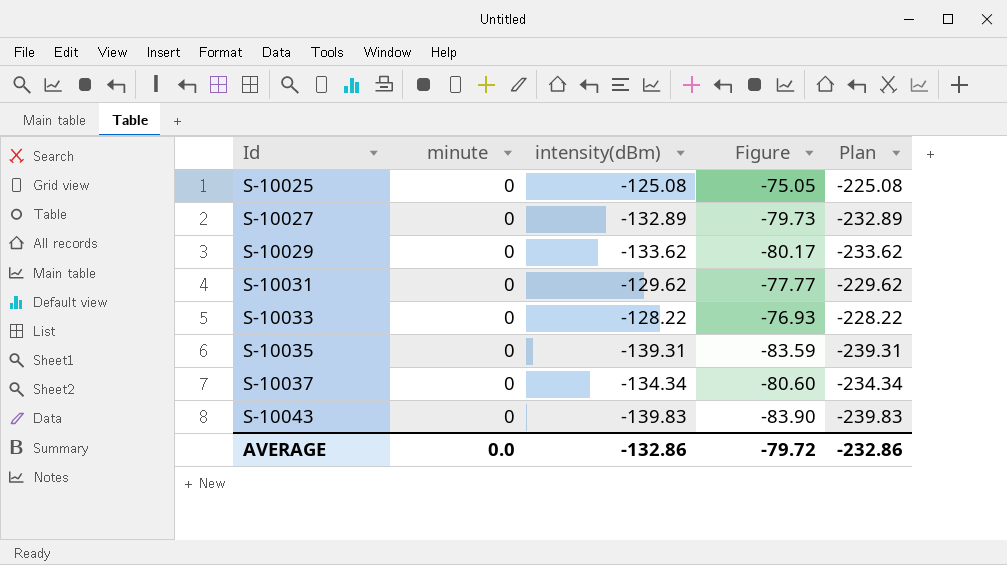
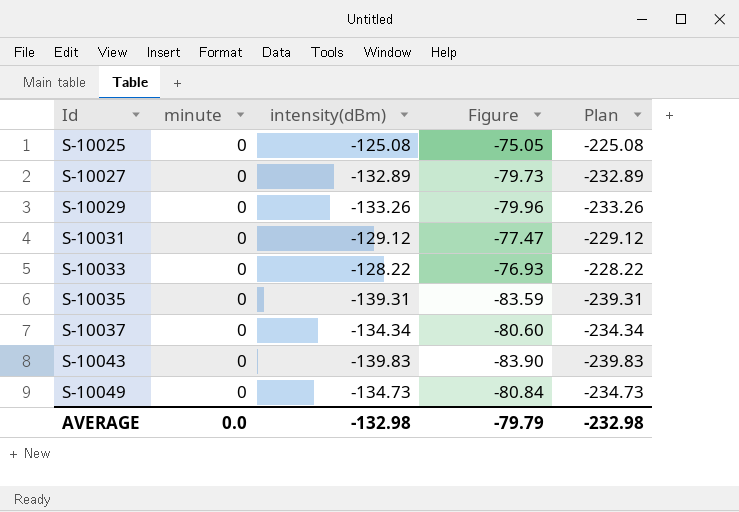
S-10029 | intensity(dBm): -133.62 -> -133.26
S-10029 | Figure: -80.17 -> -79.96
S-10029 | Plan: -233.62 -> -233.26
S-10031 | intensity(dBm): -129.62 -> -129.12
S-10031 | Figure: -77.77 -> -77.47
S-10031 | Plan: -229.62 -> -229.12
row S-10049: none -> 0 | -134.73 | -80.84 | -234.73
AVERAGE | intensity(dBm): -132.86 -> -132.98
AVERAGE | Figure: -79.72 -> -79.79
AVERAGE | Plan: -232.86 -> -232.98

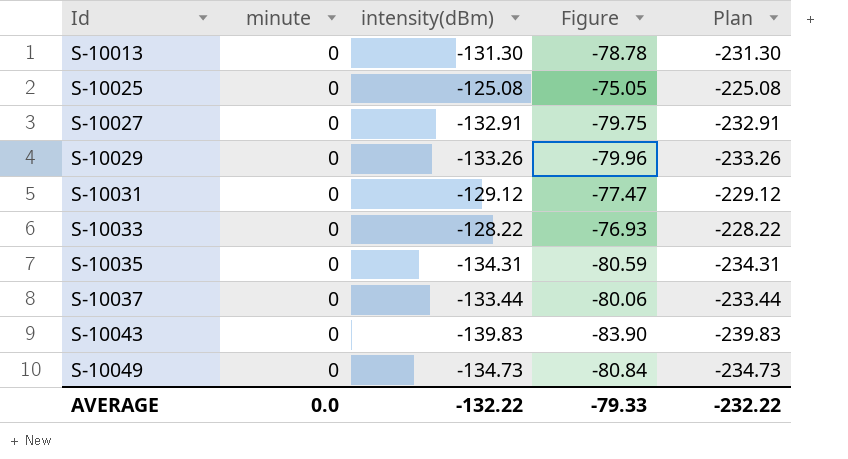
row S-10013: none -> 0 | -131.30 | -78.78 | -231.30
S-10027 | intensity(dBm): -132.89 -> -132.91
S-10027 | Figure: -79.73 -> -79.75
S-10027 | Plan: -232.89 -> -232.91
S-10035 | intensity(dBm): -139.31 -> -134.31
S-10035 | Figure: -83.59 -> -80.59
S-10035 | Plan: -239.31 -> -234.31
S-10037 | intensity(dBm): -134.34 -> -133.44
S-10037 | Figure: -80.60 -> -80.06
S-10037 | Plan: -234.34 -> -233.44
AVERAGE | intensity(dBm): -132.98 -> -132.22
AVERAGE | Figure: -79.79 -> -79.33
AVERAGE | Plan: -232.98 -> -232.22

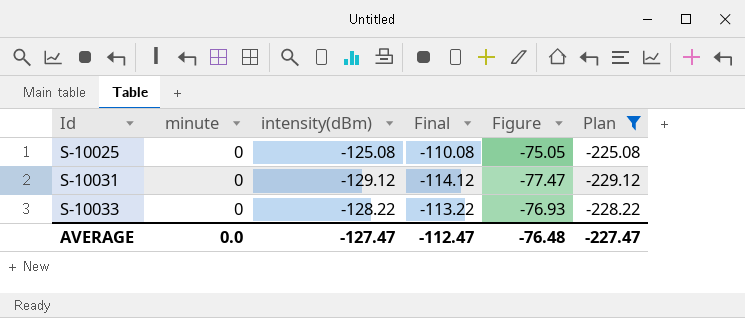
filter: none -> Plan >= -229.12
column Final | formula: none -> [intensity(dBm)] + 15
AVERAGE | intensity(dBm): -132.22 -> -127.47
AVERAGE | Figure: -79.33 -> -76.48
AVERAGE | Plan: -232.22 -> -227.47

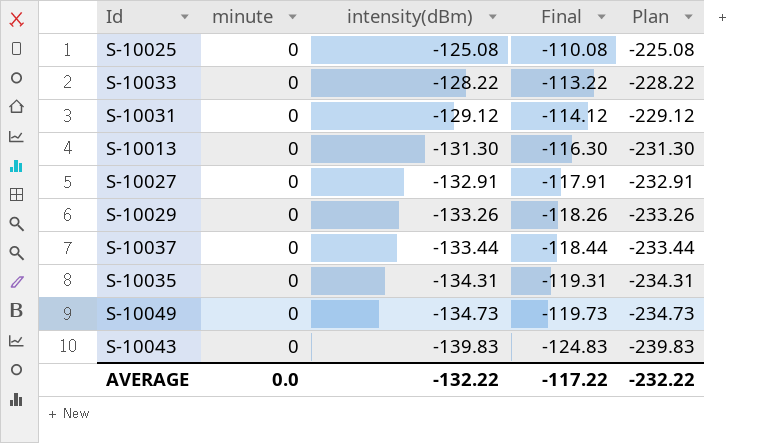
filter: Plan >= -229.12 -> none
row order: Id ascending -> intensity(dBm) descending
column Figure | formula: [intensity(dBm)] * 0.6 -> none
AVERAGE | intensity(dBm): -127.47 -> -132.22
AVERAGE | Final: -112.47 -> -117.22
AVERAGE | Plan: -227.47 -> -232.22

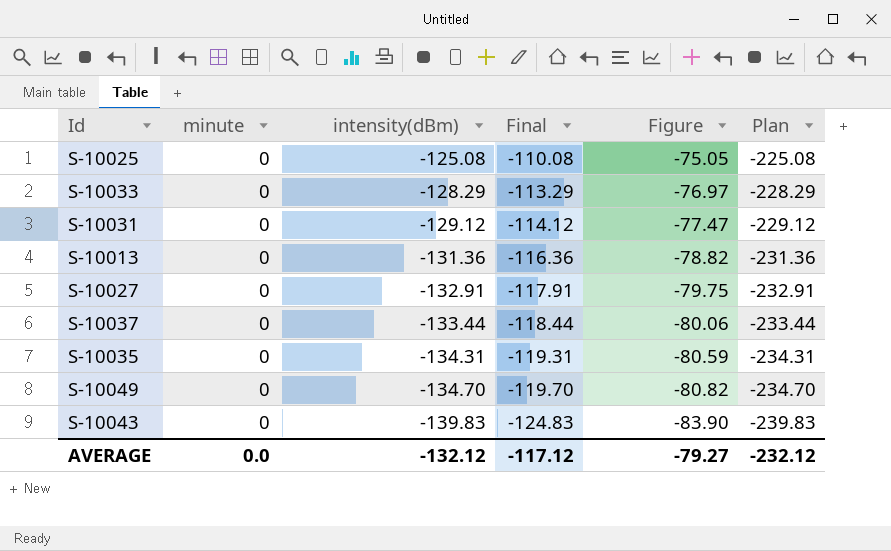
column Figure | formula: none -> [intensity(dBm)] * 0.6
row S-10029: 0 | -133.26 | -118.26 | -233.26 -> none
S-10033 | intensity(dBm): -128.22 -> -128.29
S-10033 | Final: -113.22 -> -113.29
S-10033 | Plan: -228.22 -> -228.29
S-10013 | intensity(dBm): -131.30 -> -131.36
S-10013 | Final: -116.30 -> -116.36
S-10013 | Plan: -231.30 -> -231.36
S-10049 | intensity(dBm): -134.73 -> -134.70
S-10049 | Final: -119.73 -> -119.70
S-10049 | Plan: -234.73 -> -234.70
AVERAGE | intensity(dBm): -132.22 -> -132.12
AVERAGE | Final: -117.22 -> -117.12
AVERAGE | Plan: -232.22 -> -232.12

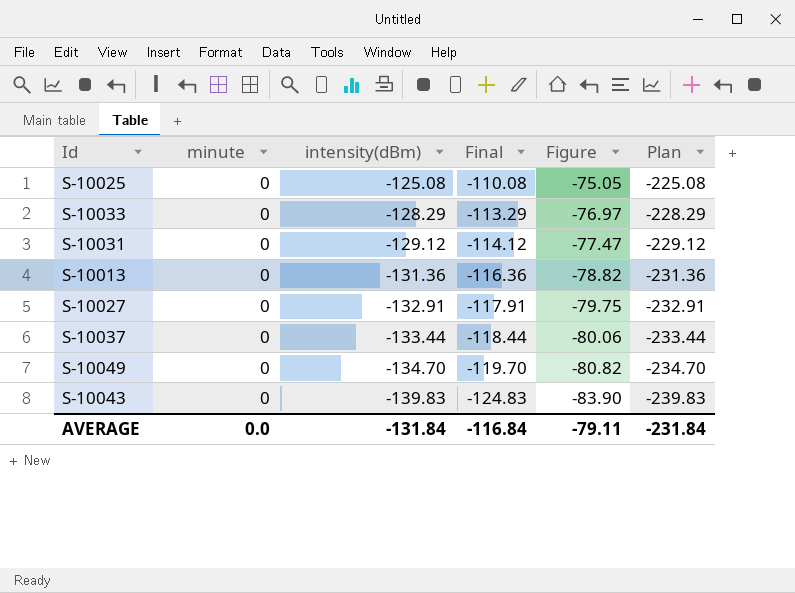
row S-10035: 0 | -134.31 | -119.31 | -80.59 | -234.31 -> none
AVERAGE | intensity(dBm): -132.12 -> -131.84
AVERAGE | Final: -117.12 -> -116.84
AVERAGE | Figure: -79.27 -> -79.11
AVERAGE | Plan: -232.12 -> -231.84

